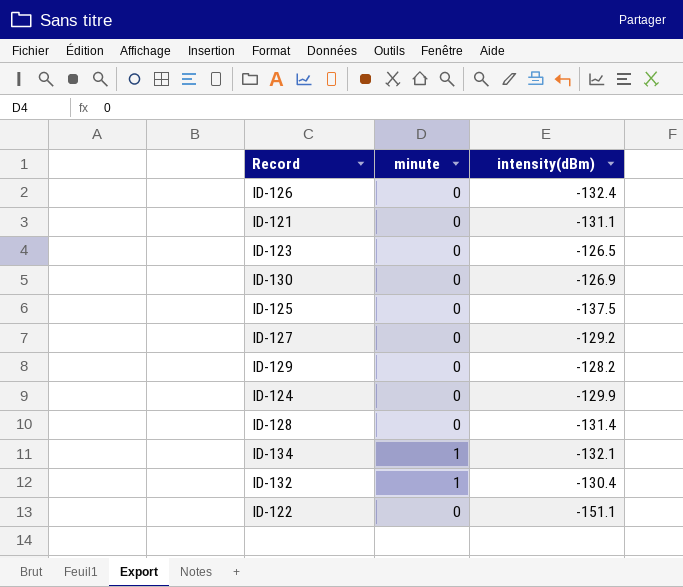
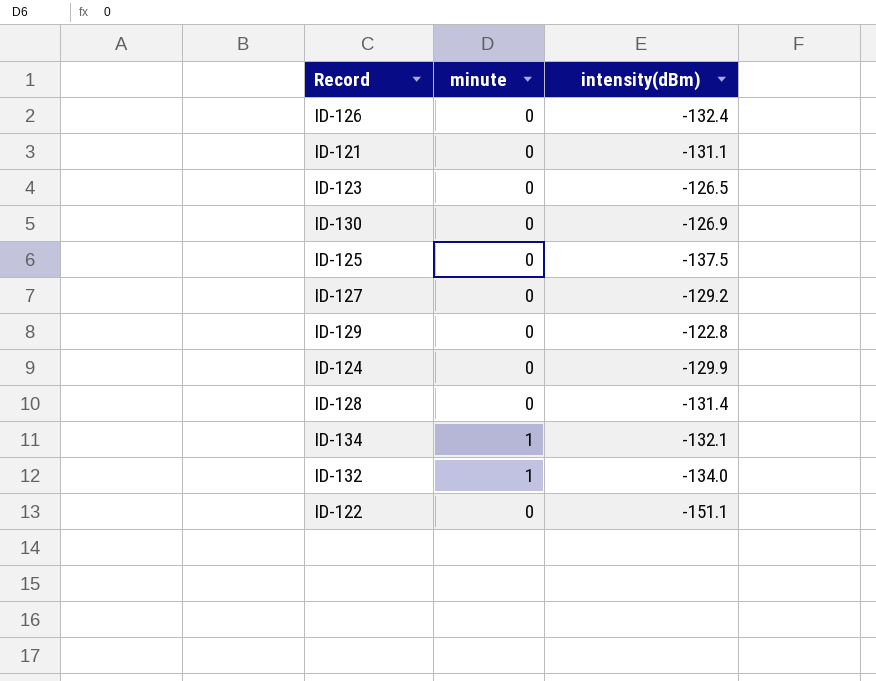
ID-129 | intensity(dBm): -128.2 -> -122.8
ID-132 | intensity(dBm): -130.4 -> -134.0

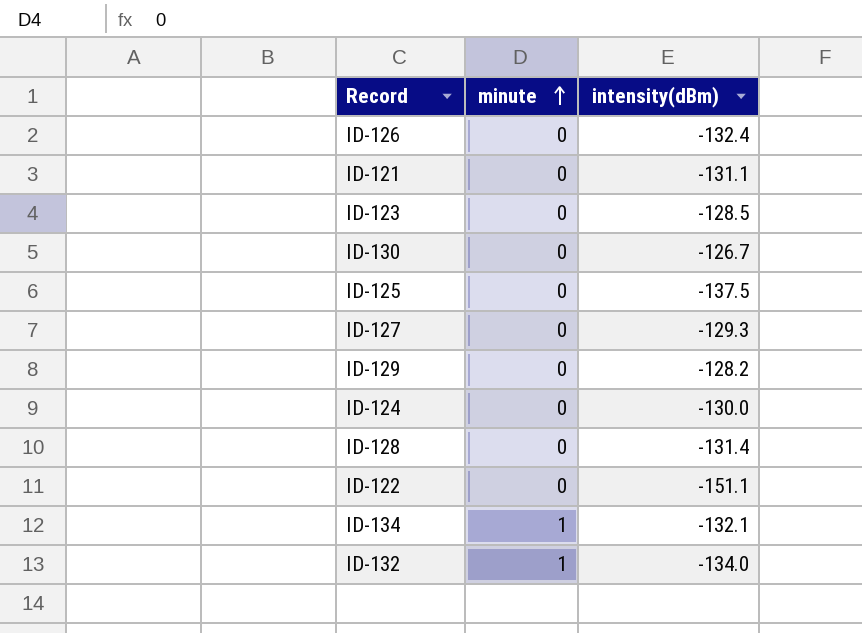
row order: none -> minute ascending
ID-123 | intensity(dBm): -126.5 -> -128.5
ID-130 | intensity(dBm): -126.9 -> -126.7
ID-127 | intensity(dBm): -129.2 -> -129.3
ID-129 | intensity(dBm): -122.8 -> -128.2
ID-124 | intensity(dBm): -129.9 -> -130.0

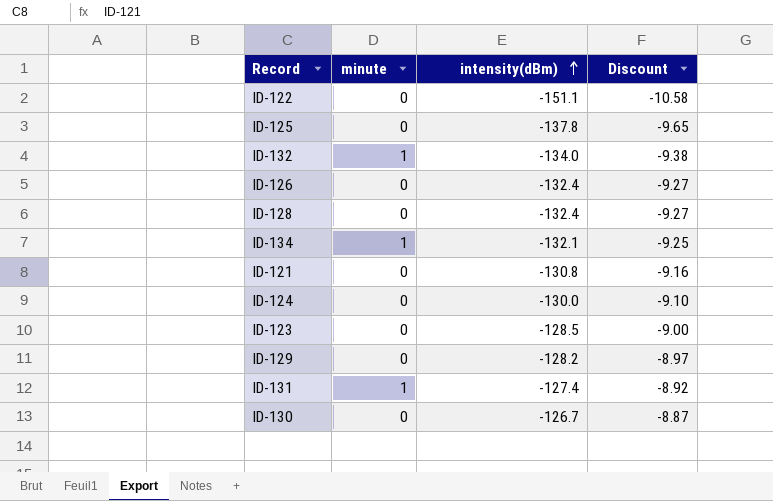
row order: minute ascending -> intensity(dBm) ascending
column Discount | formula: none -> [intensity(dBm)] * 0.07
row ID-127: 0 | -129.3 -> none
ID-125 | intensity(dBm): -137.5 -> -137.8
ID-128 | intensity(dBm): -131.4 -> -132.4
ID-121 | intensity(dBm): -131.1 -> -130.8
row ID-131: none -> 1 | -127.4 | -8.92

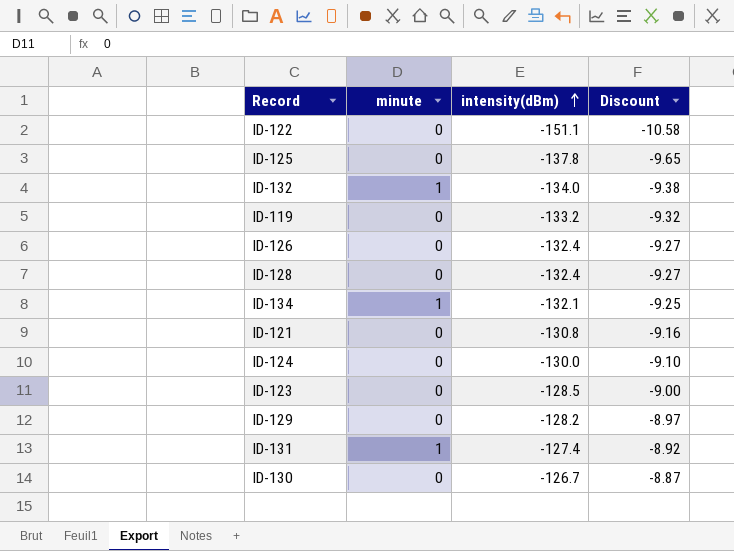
row ID-119: none -> 0 | -133.2 | -9.32

